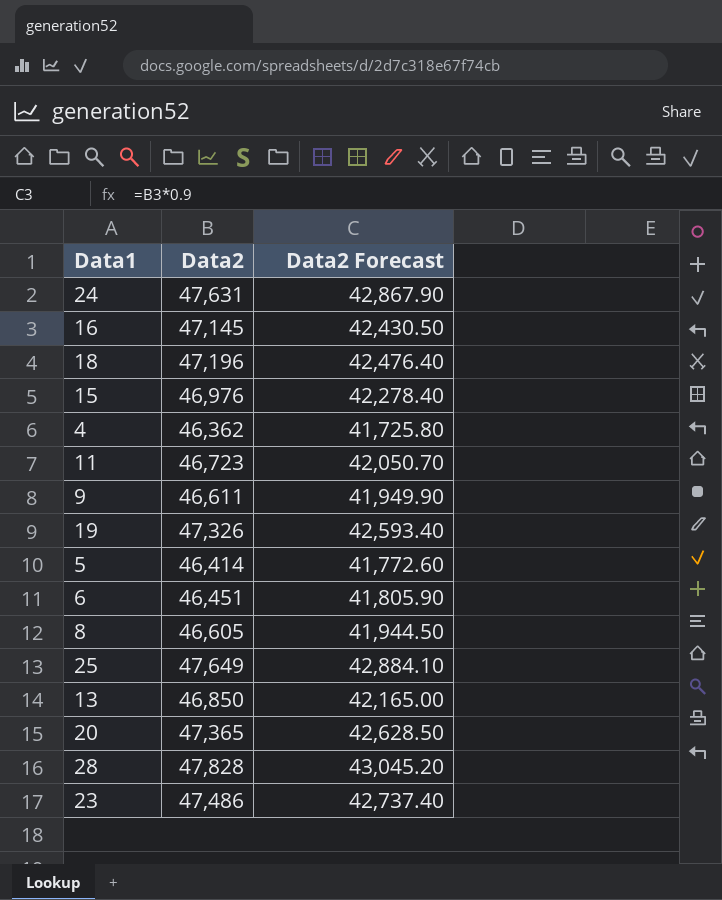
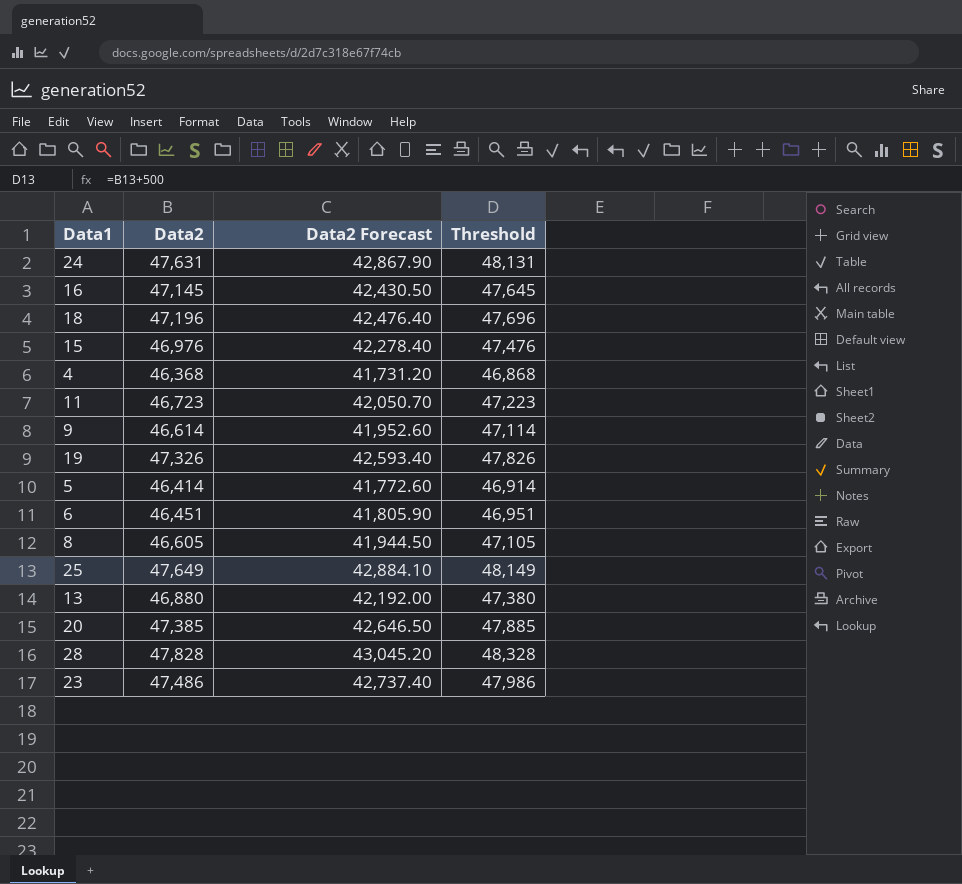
column Threshold | formula: none -> [Data2] + 500
4 | Data2: 46,362 -> 46,368
4 | Data2 Forecast: 41,725.80 -> 41,731.20
9 | Data2: 46,611 -> 46,614
9 | Data2 Forecast: 41,949.90 -> 41,952.60
13 | Data2: 46,850 -> 46,880
13 | Data2 Forecast: 42,165.00 -> 42,192.00
20 | Data2: 47,365 -> 47,385
20 | Data2 Forecast: 42,628.50 -> 42,646.50

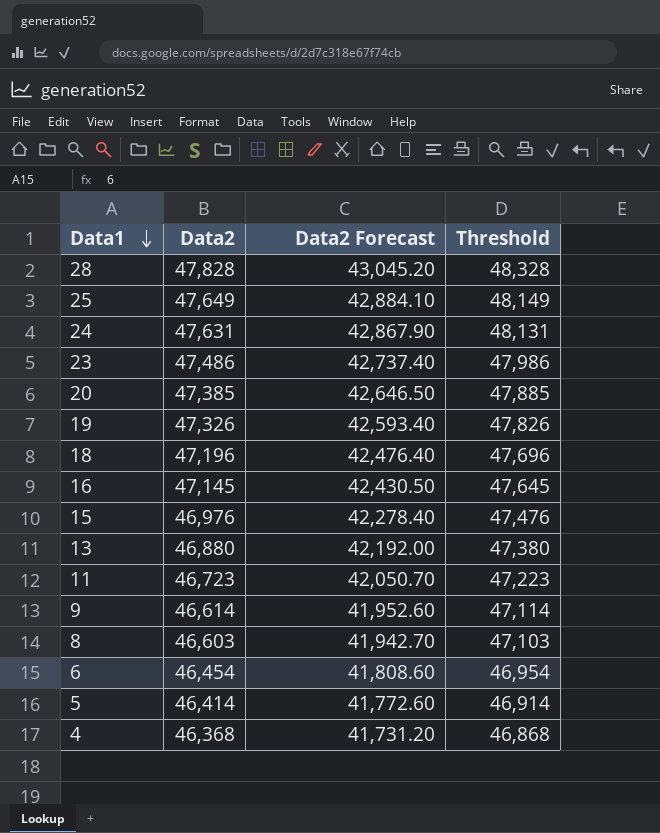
row order: none -> Data1 descending
8 | Data2: 46,605 -> 46,603
8 | Data2 Forecast: 41,944.50 -> 41,942.70
8 | Threshold: 47,105 -> 47,103
6 | Data2: 46,451 -> 46,454
6 | Data2 Forecast: 41,805.90 -> 41,808.60
6 | Threshold: 46,951 -> 46,954

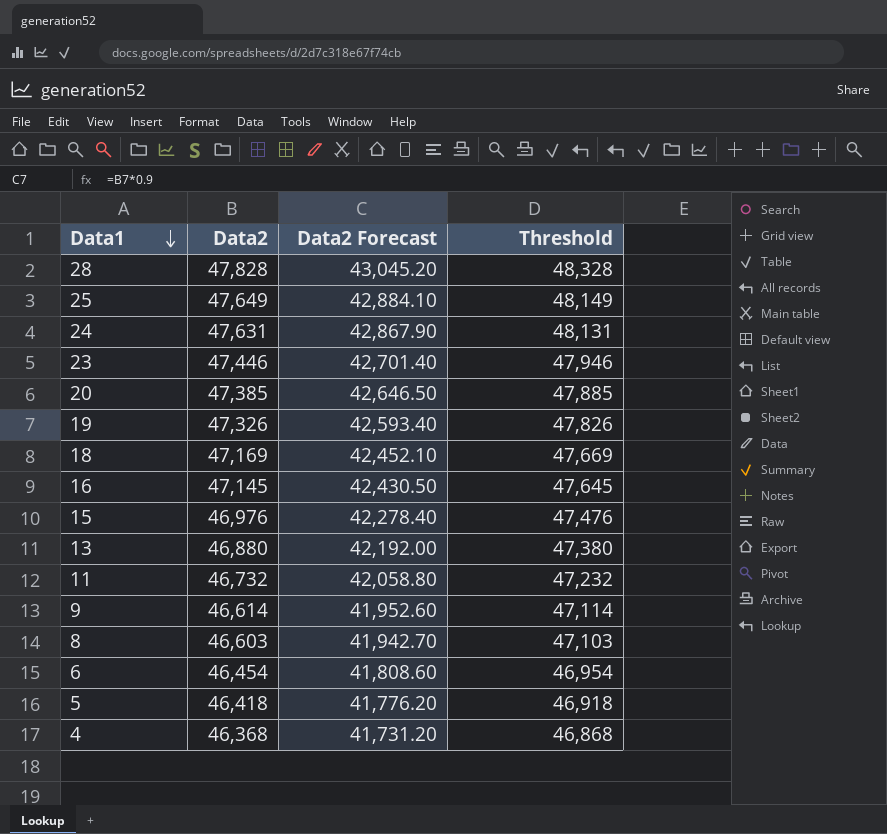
23 | Data2: 47,486 -> 47,446
23 | Data2 Forecast: 42,737.40 -> 42,701.40
23 | Threshold: 47,986 -> 47,946
18 | Data2: 47,196 -> 47,169
18 | Data2 Forecast: 42,476.40 -> 42,452.10
18 | Threshold: 47,696 -> 47,669
11 | Data2: 46,723 -> 46,732
11 | Data2 Forecast: 42,050.70 -> 42,058.80
11 | Threshold: 47,223 -> 47,232
5 | Data2: 46,414 -> 46,418
5 | Data2 Forecast: 41,772.60 -> 41,776.20
5 | Threshold: 46,914 -> 46,918

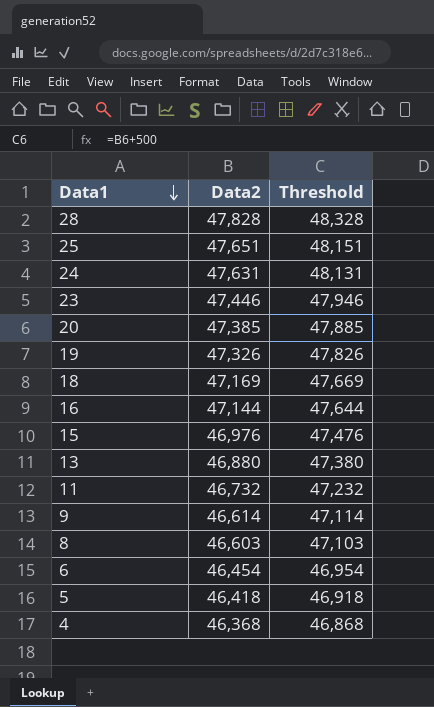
column Data2 Forecast | formula: [Data2] * 0.9 -> none
25 | Data2: 47,649 -> 47,651
25 | Threshold: 48,149 -> 48,151
16 | Data2: 47,145 -> 47,144
16 | Threshold: 47,645 -> 47,644

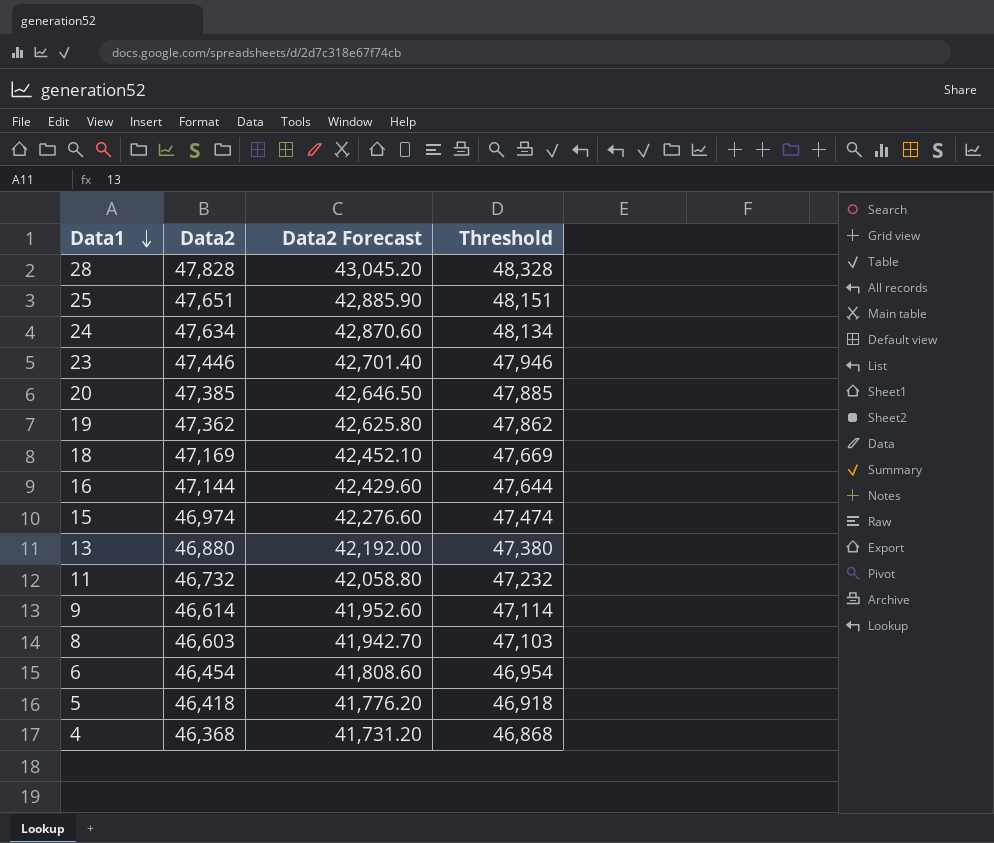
column Data2 Forecast | formula: none -> [Data2] * 0.9
24 | Data2: 47,631 -> 47,634
24 | Threshold: 48,131 -> 48,134
19 | Data2: 47,326 -> 47,362
19 | Threshold: 47,826 -> 47,862
15 | Data2: 46,976 -> 46,974
15 | Threshold: 47,476 -> 47,474

